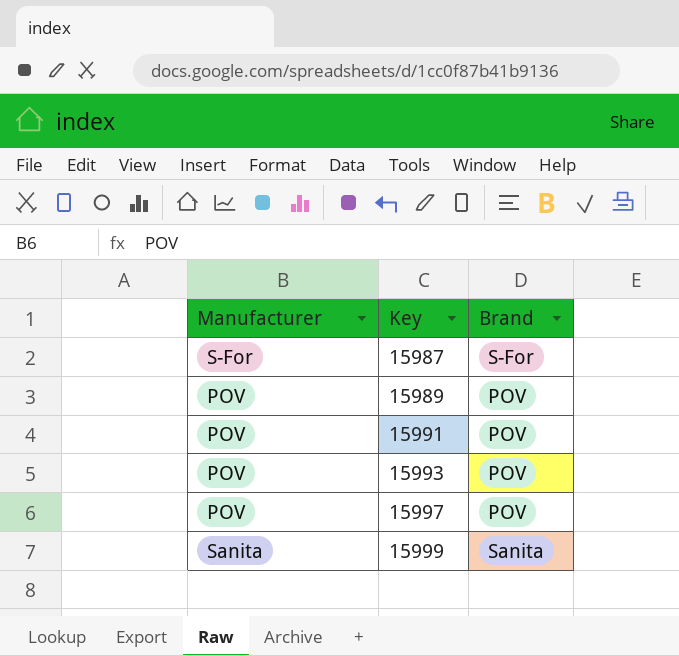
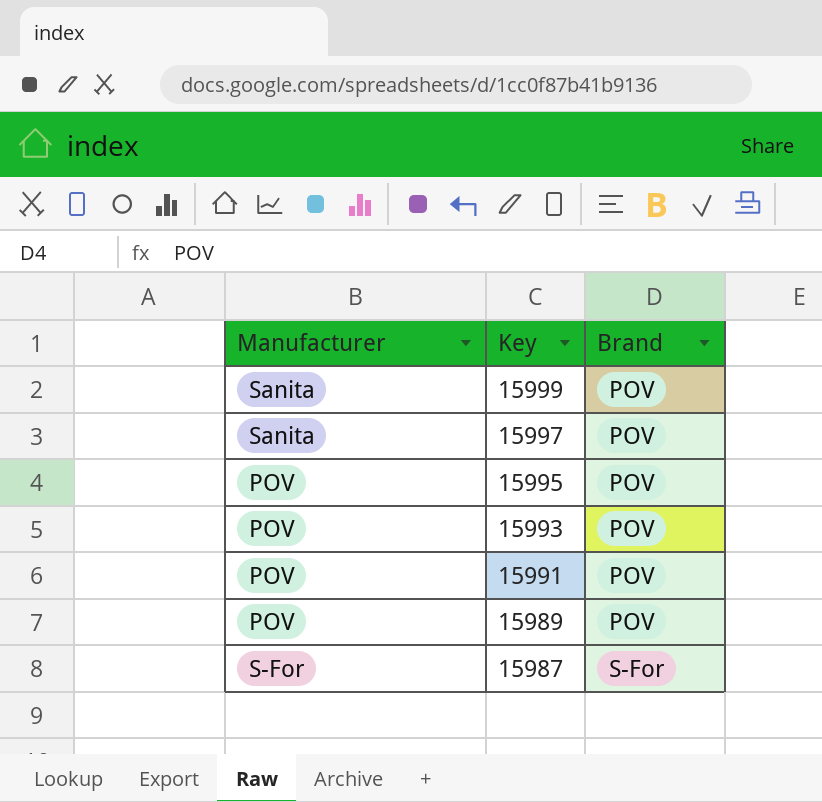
row order: Key ascending -> Key descending
15999 | Brand: Sanita -> POV
15997 | Manufacturer: POV -> Sanita
row 15995: none -> POV | POV

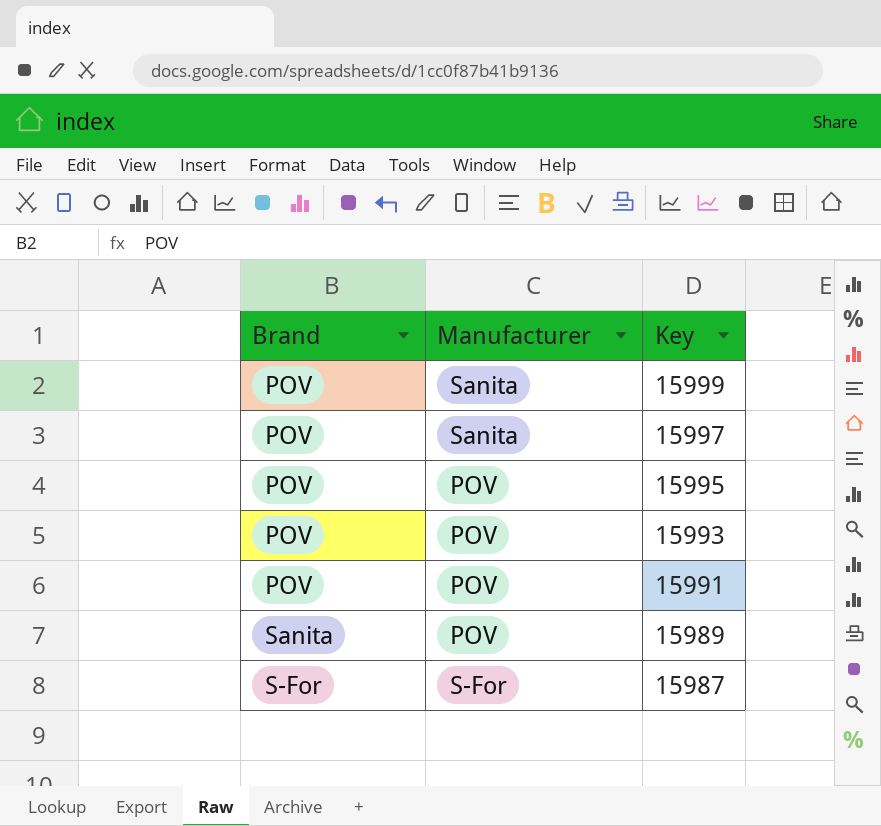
column Brand | position: 3 -> 1
15989 | Brand: POV -> Sanita

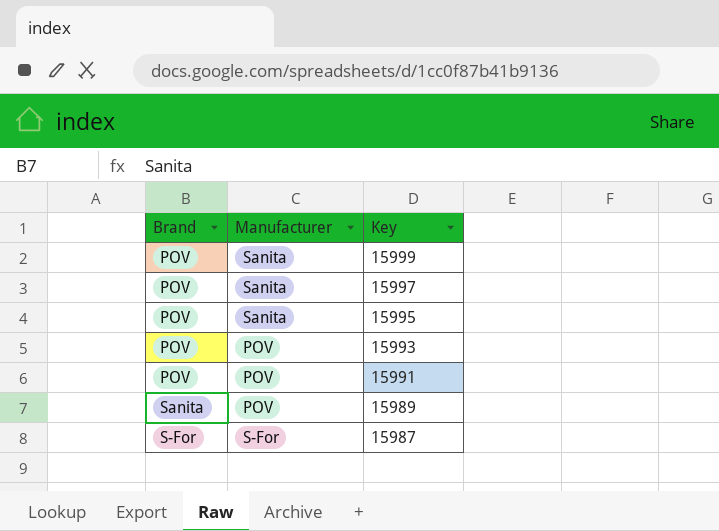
15995 | Manufacturer: POV -> Sanita

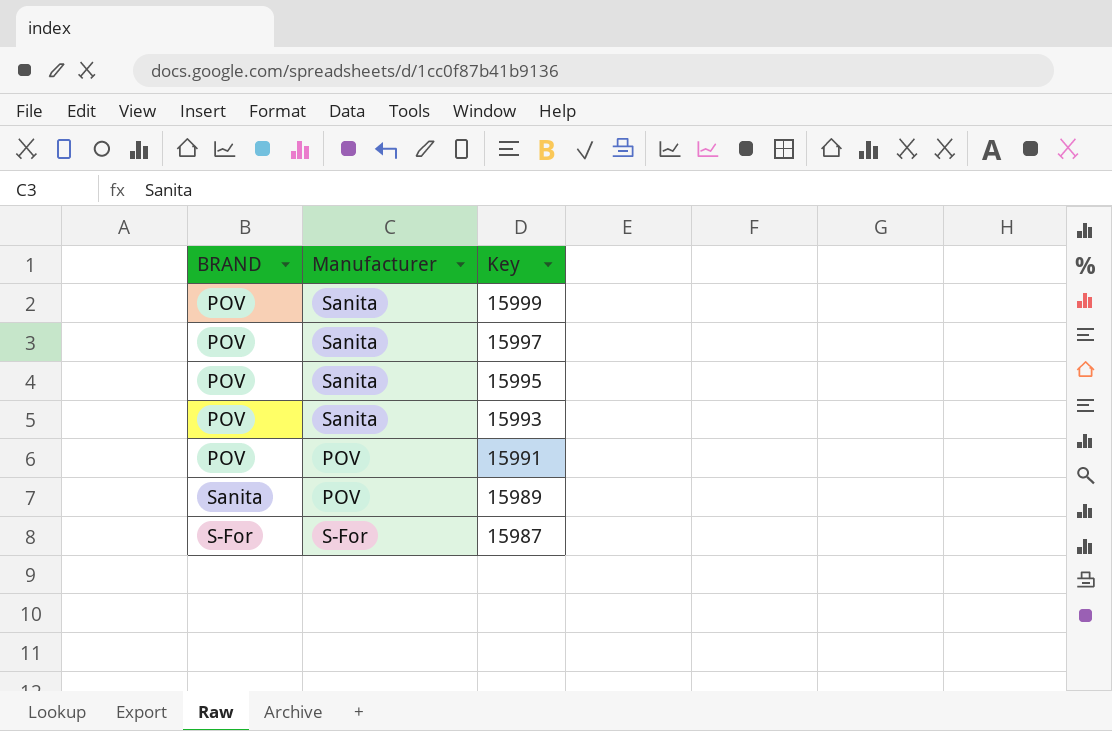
column name: Brand -> BRAND
15993 | Manufacturer: POV -> Sanita

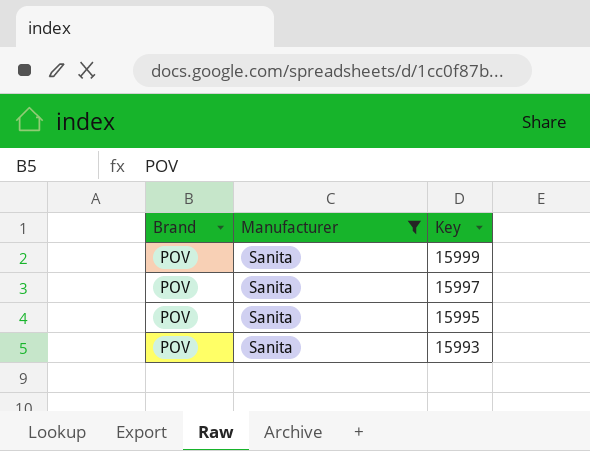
filter: none -> Manufacturer = Sanita
column name: BRAND -> Brand

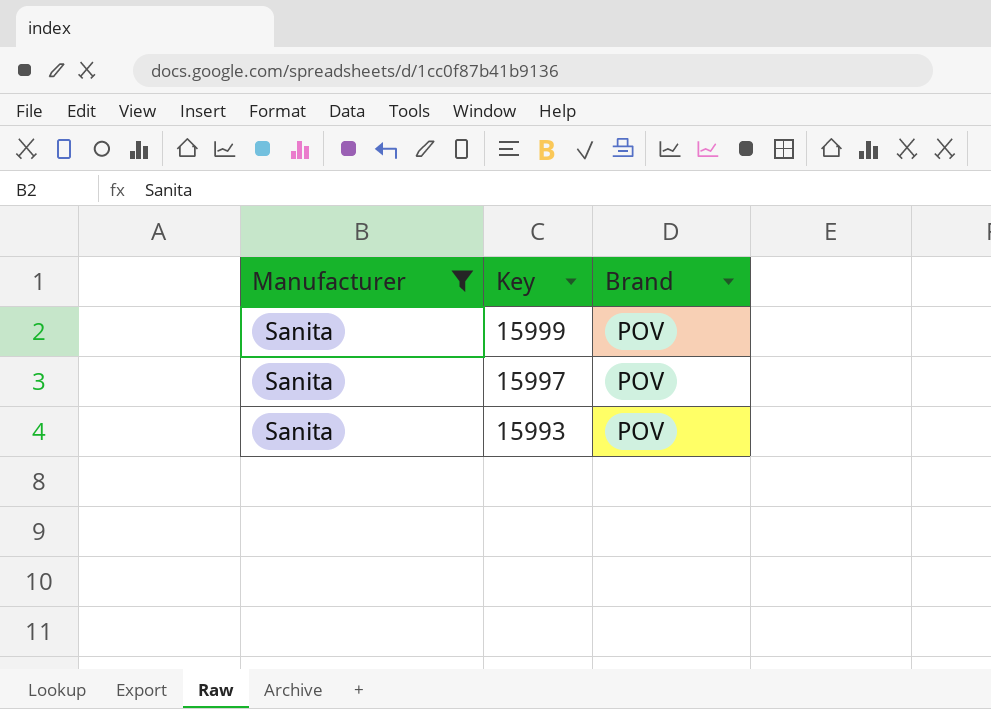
column Brand | position: 1 -> 3
row 15995: POV | Sanita -> none

